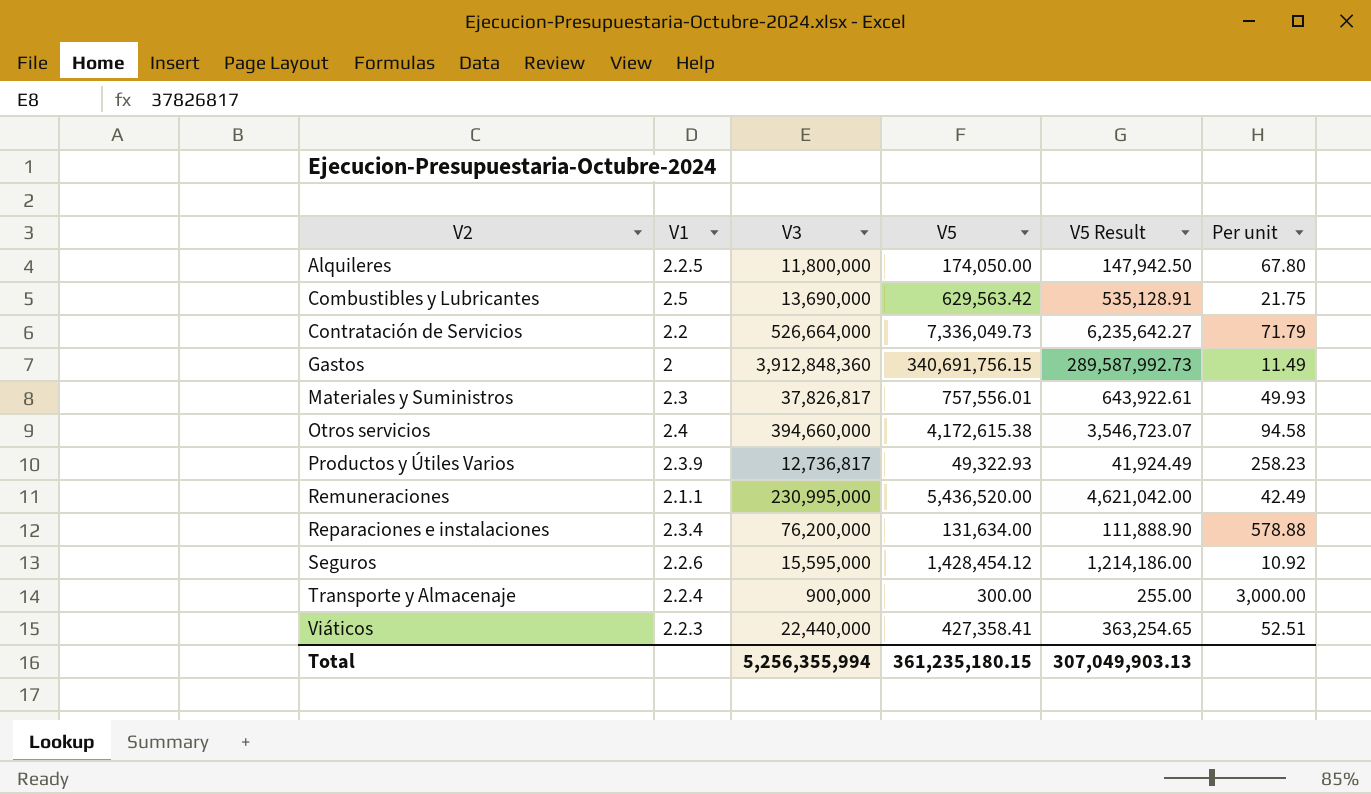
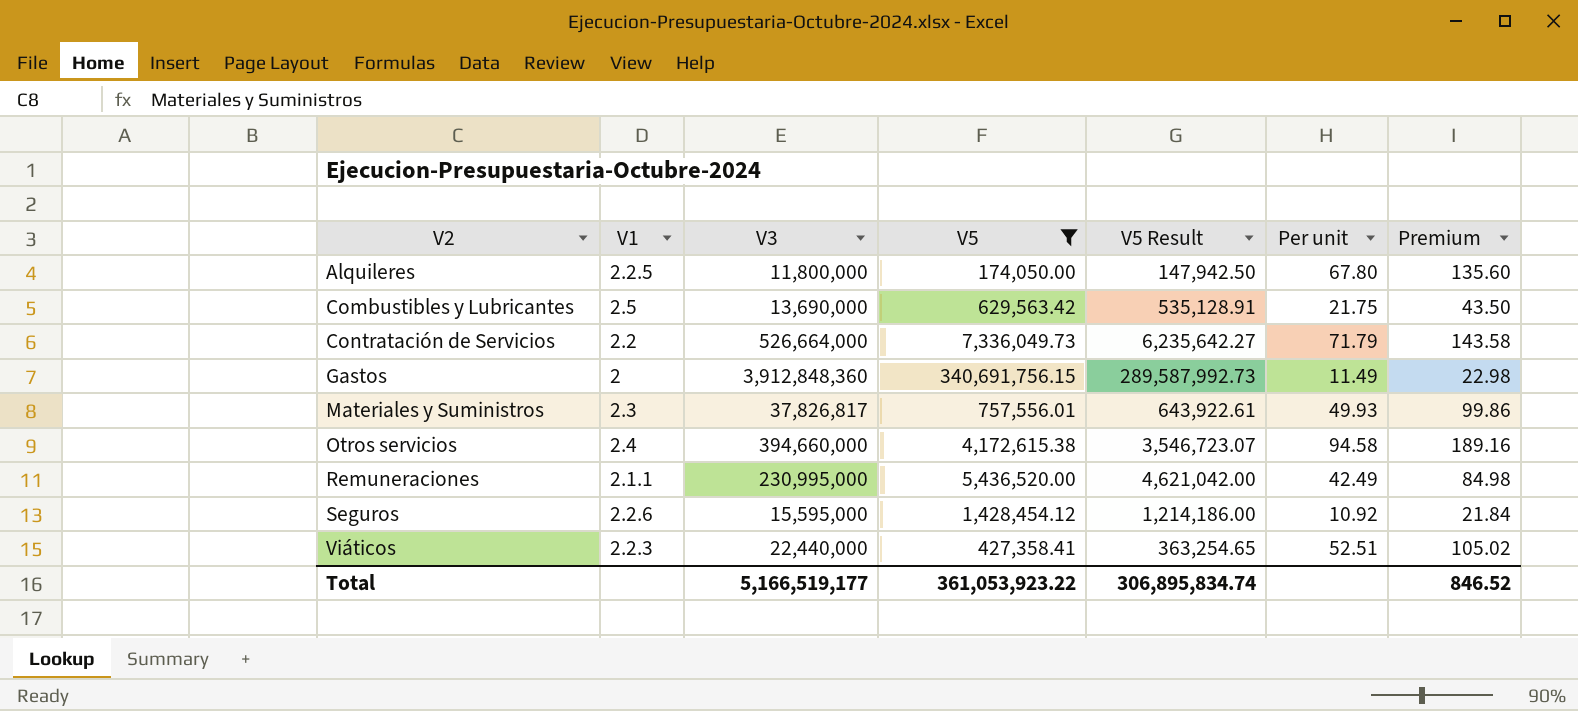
filter: none -> V5 >= 174,050.00
column Premium | formula: none -> [Per unit] * 2
Total | V3: 5,256,355,994 -> 5,166,519,177
Total | V5: 361,235,180.15 -> 361,053,923.22
Total | V5 Result: 307,049,903.13 -> 306,895,834.74

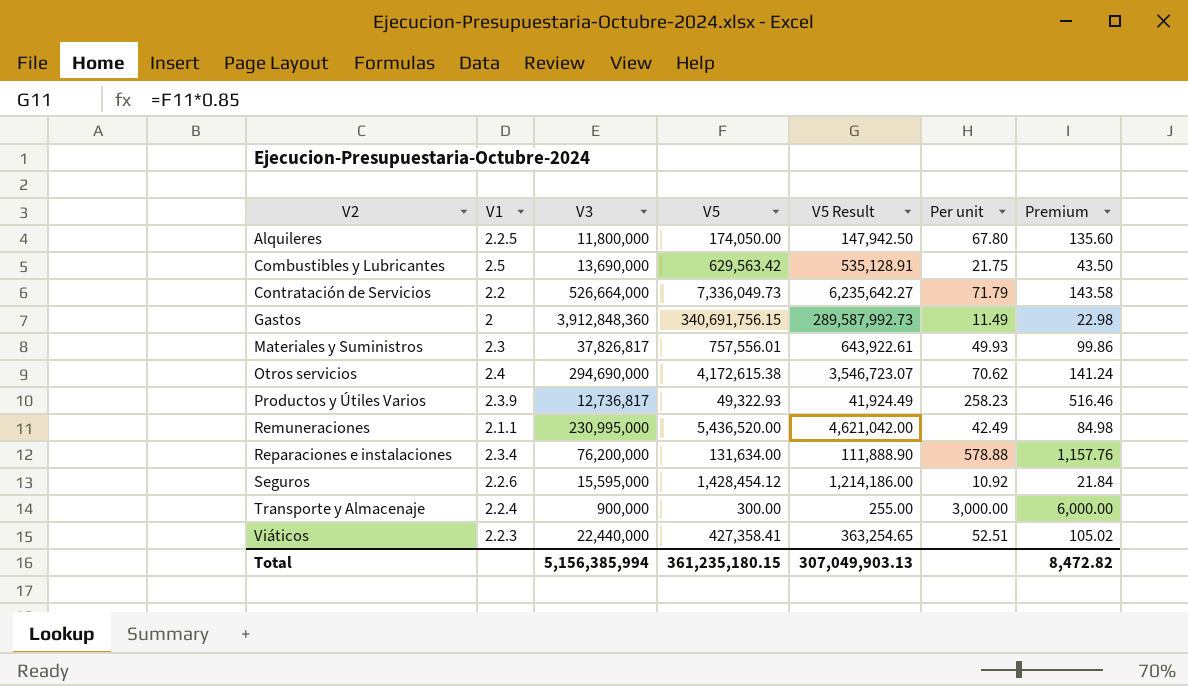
filter: V5 >= 174,050.00 -> none
Otros servicios | V3: 394,660,000 -> 294,690,000
Otros servicios | Per unit: 94.58 -> 70.62
Otros servicios | Premium: 189.16 -> 141.24
Total | V3: 5,166,519,177 -> 5,156,385,994
Total | V5: 361,053,923.22 -> 361,235,180.15
Total | V5 Result: 306,895,834.74 -> 307,049,903.13
Total | Premium: 846.52 -> 8,472.82

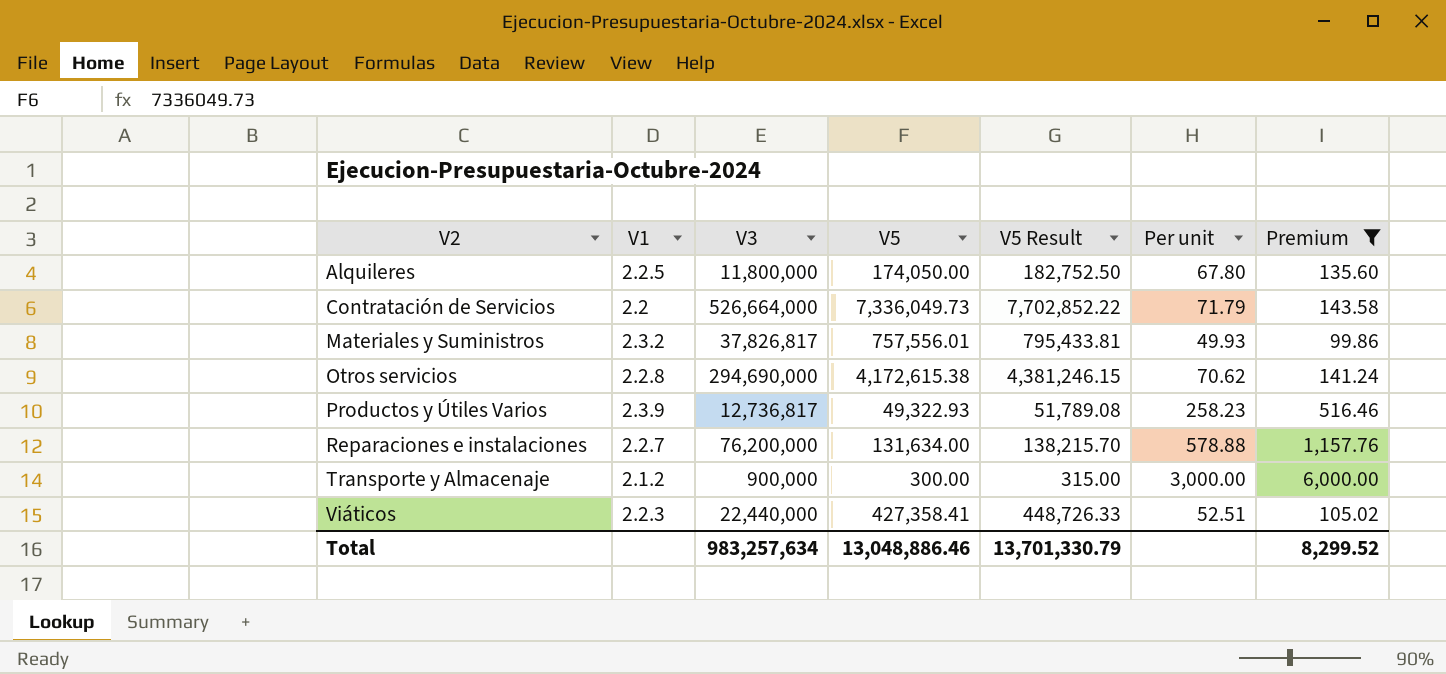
filter: none -> Premium >= 99.86
column V5 Result | formula: [V5] * 0.85 -> [V5] * 1.05
Materiales y Suministros | V1: 2.3 -> 2.3.2
Otros servicios | V1: 2.4 -> 2.2.8
Reparaciones e instalaciones | V1: 2.3.4 -> 2.2.7
Transporte y Almacenaje | V1: 2.2.4 -> 2.1.2
Total | V3: 5,156,385,994 -> 983,257,634
Total | V5: 361,235,180.15 -> 13,048,886.46
Total | V5 Result: 307,049,903.13 -> 13,701,330.79
Total | Premium: 8,472.82 -> 8,299.52

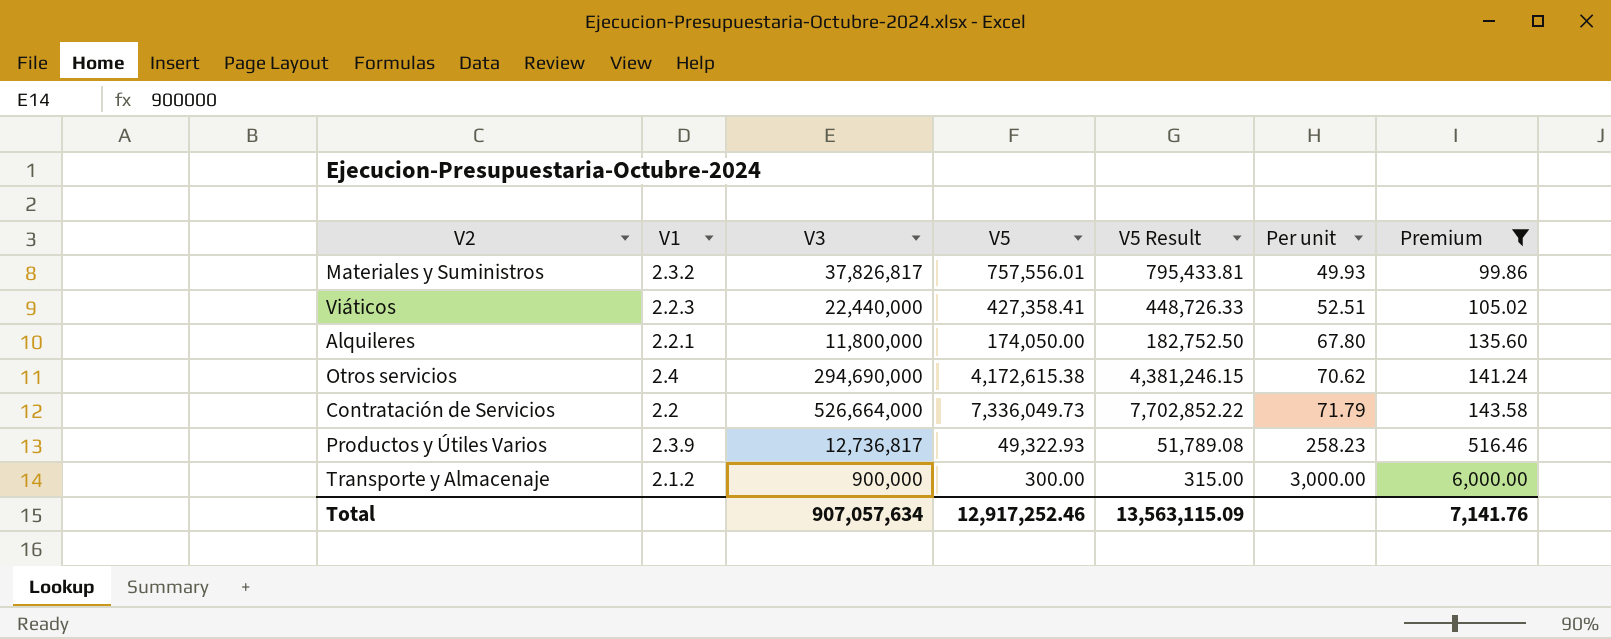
row order: V2 ascending -> Per unit ascending
row Reparaciones e instalaciones: 2.2.7 | 76,200,000 | 131,634.00 | 138,215.70 | 578.88 | 1,157.76 -> none
Alquileres | V1: 2.2.5 -> 2.2.1
Otros servicios | V1: 2.2.8 -> 2.4
Total | V3: 983,257,634 -> 907,057,634
Total | V5: 13,048,886.46 -> 12,917,252.46
Total | V5 Result: 13,701,330.79 -> 13,563,115.09
Total | Premium: 8,299.52 -> 7,141.76

